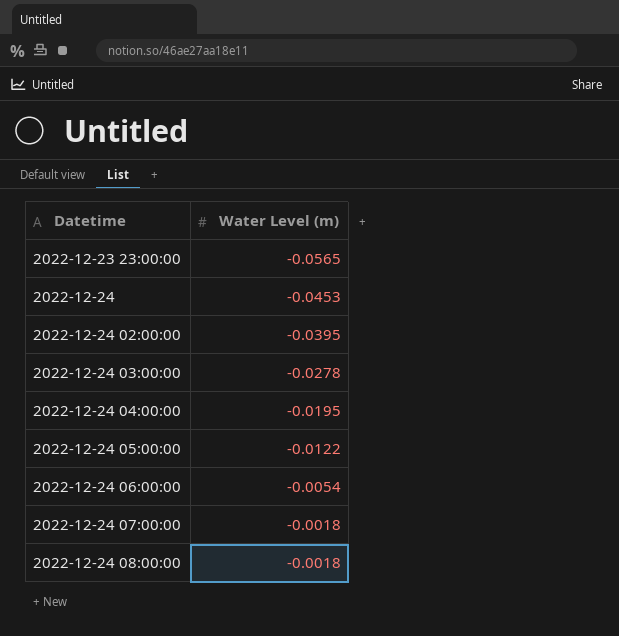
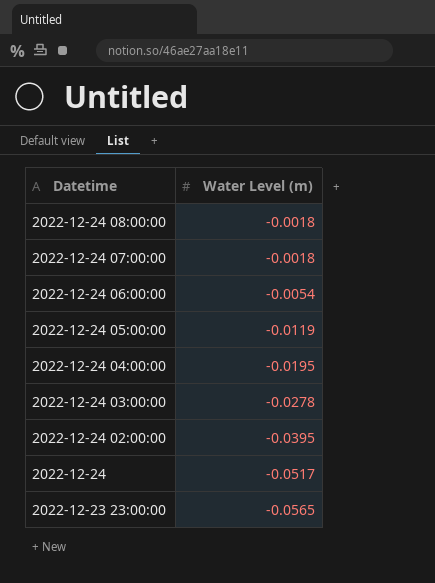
row order: Datetime ascending -> Datetime descending
2022-12-24 05:00:00 | Water Level (m): -0.0122 -> -0.0119
2022-12-24 | Water Level (m): -0.0453 -> -0.0517

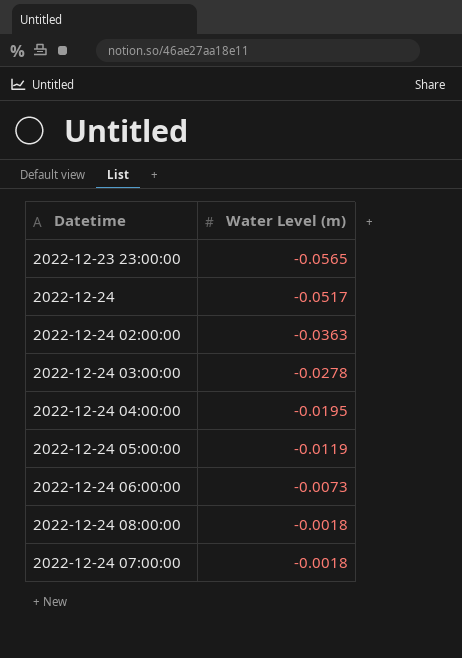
row order: Datetime descending -> Water Level (m) ascending
2022-12-24 02:00:00 | Water Level (m): -0.0395 -> -0.0363
2022-12-24 06:00:00 | Water Level (m): -0.0054 -> -0.0073

